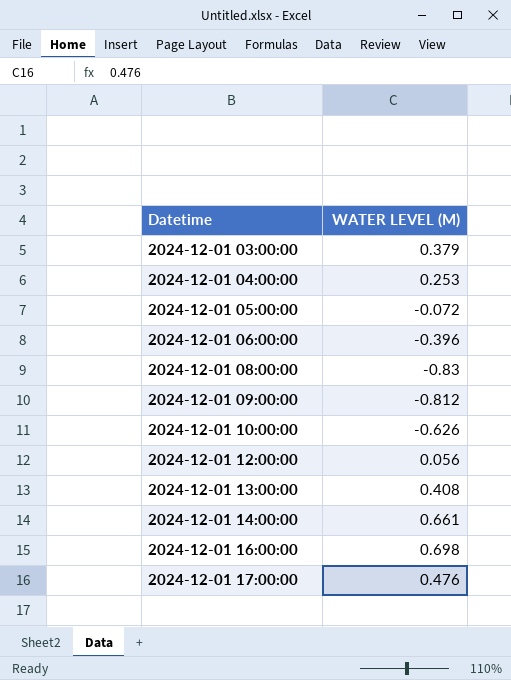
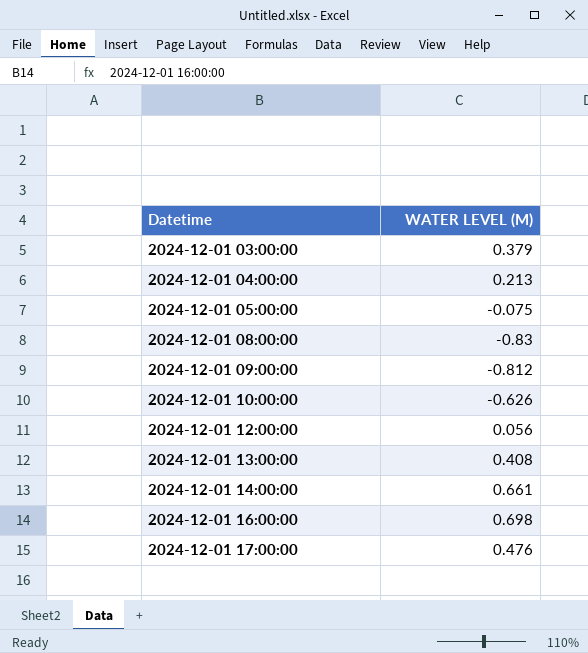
row 2024-12-01 06:00:00: -0.396 -> none
2024-12-01 04:00:00 | WATER LEVEL (M): 0.253 -> 0.213
2024-12-01 05:00:00 | WATER LEVEL (M): -0.072 -> -0.075

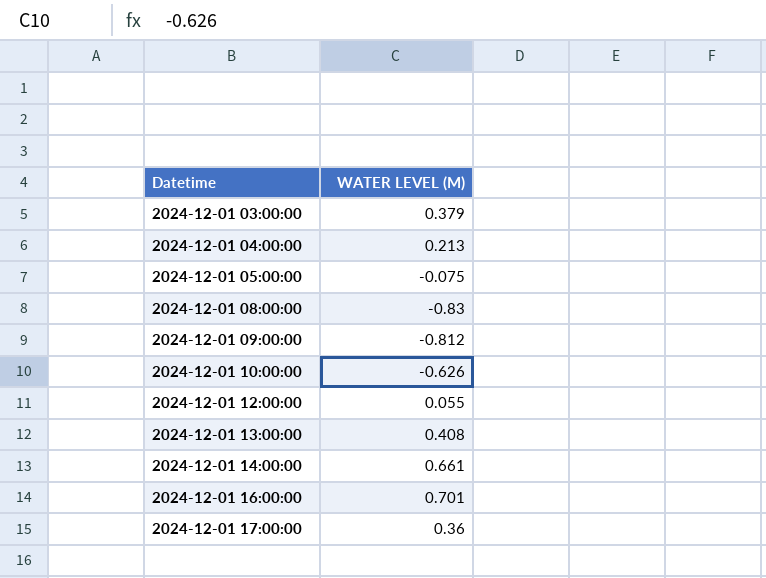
2024-12-01 12:00:00 | WATER LEVEL (M): 0.056 -> 0.055
2024-12-01 16:00:00 | WATER LEVEL (M): 0.698 -> 0.701
2024-12-01 17:00:00 | WATER LEVEL (M): 0.476 -> 0.36

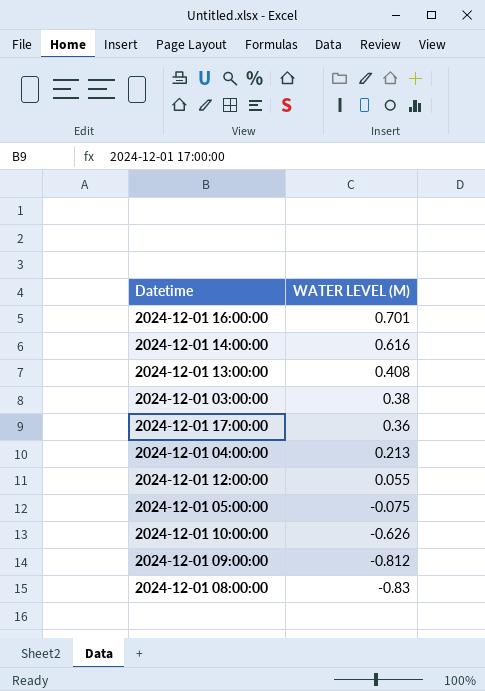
row order: Datetime ascending -> WATER LEVEL (M) descending
2024-12-01 14:00:00 | WATER LEVEL (M): 0.661 -> 0.616
2024-12-01 03:00:00 | WATER LEVEL (M): 0.379 -> 0.38

